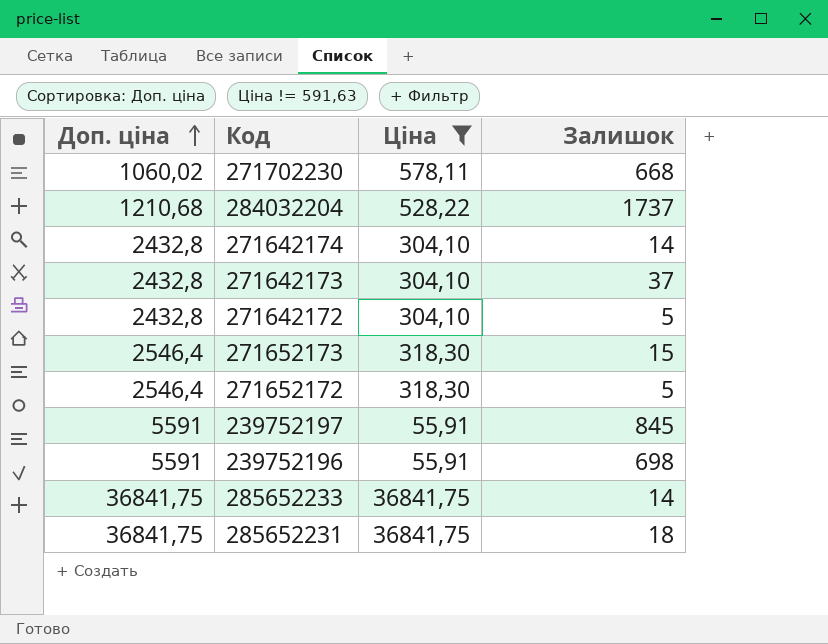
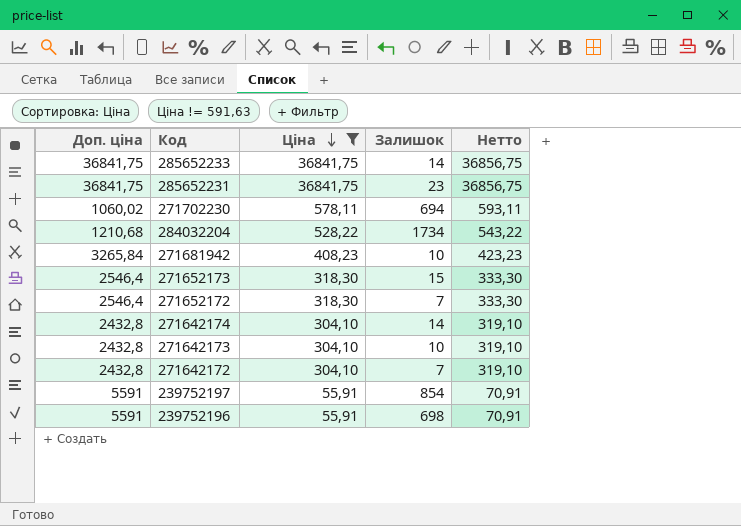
row order: Доп. ціна ascending -> Ціна descending
column Нетто | formula: none -> [Ціна] + 15
285652231 | Залишок: 18 -> 23
271702230 | Залишок: 668 -> 694
284032204 | Залишок: 1737 -> 1734
row 271681942: none -> 3265,84 | 408,23 | 10 | 423,23
271652172 | Залишок: 5 -> 7
271642173 | Залишок: 37 -> 10
271642172 | Залишок: 5 -> 7
239752197 | Залишок: 845 -> 854

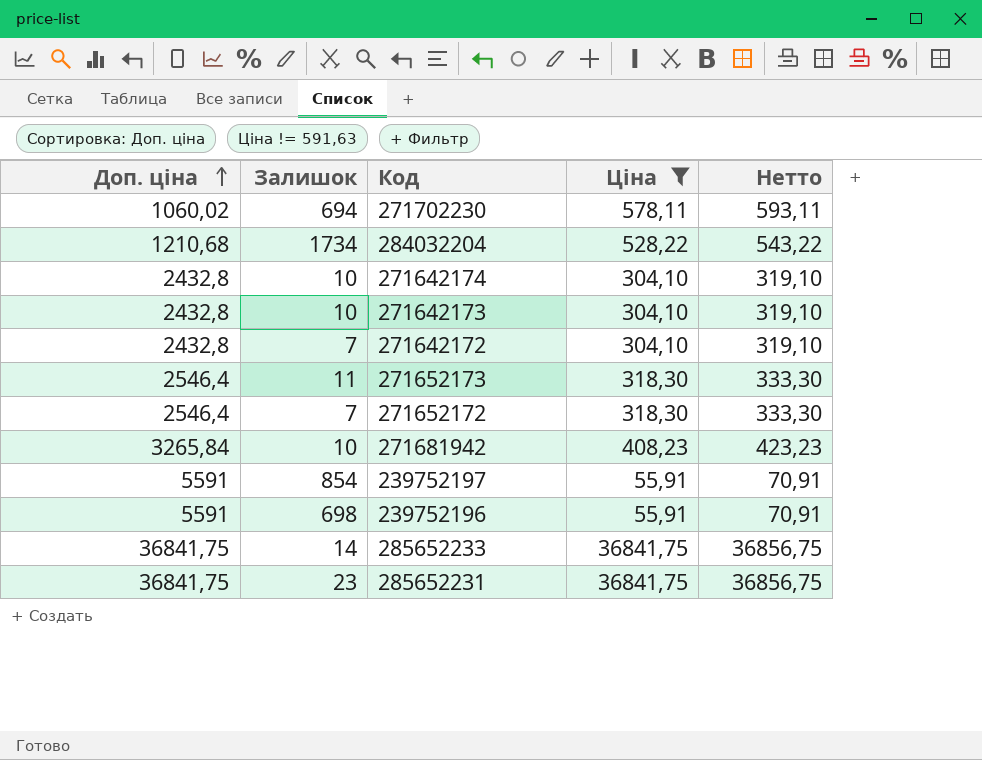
row order: Ціна descending -> Доп. ціна ascending
column Залишок | position: 4 -> 2
271642174 | Залишок: 14 -> 10
271652173 | Залишок: 15 -> 11

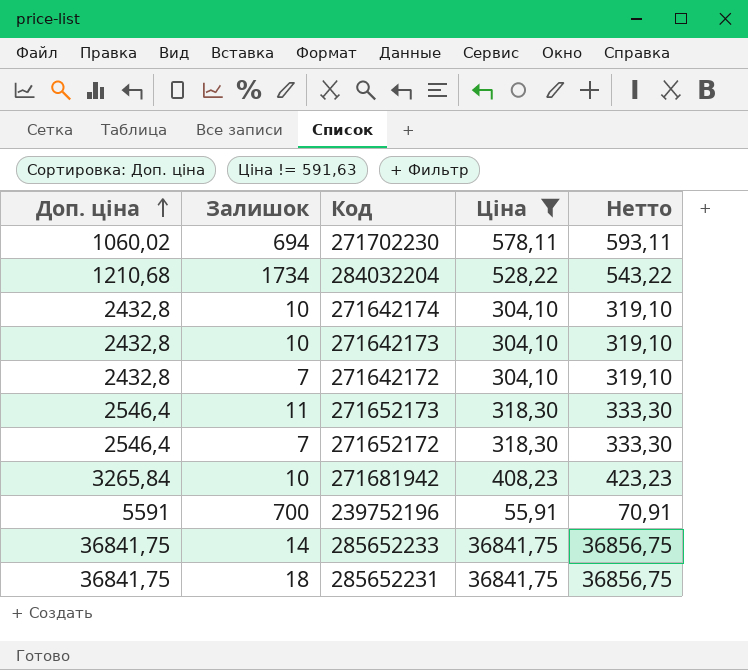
row 239752197: 5591 | 854 | 55,91 | 70,91 -> none
239752196 | Залишок: 698 -> 700
285652231 | Залишок: 23 -> 18

